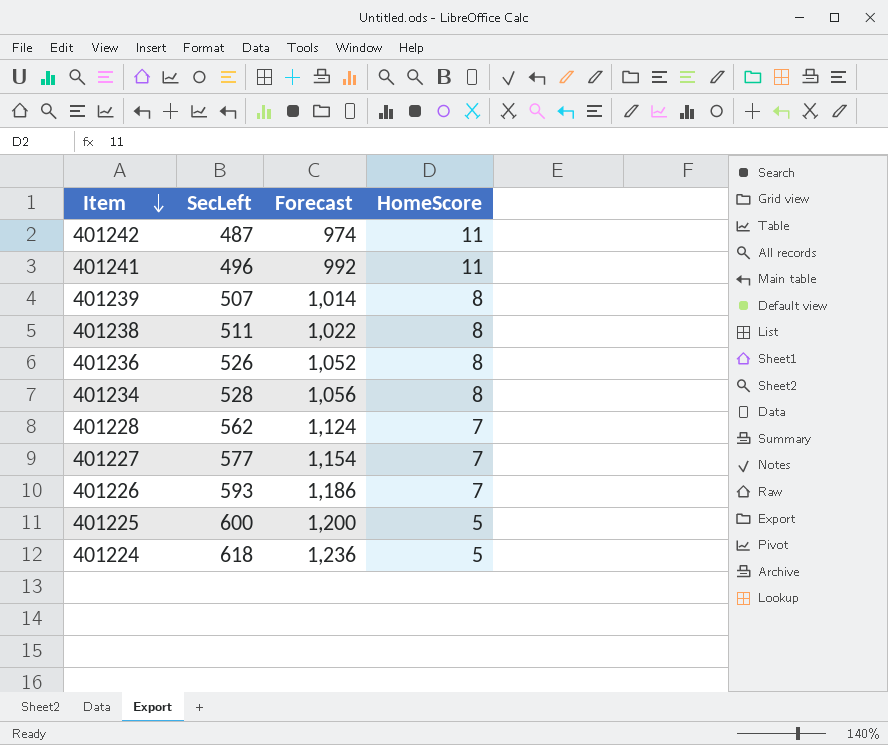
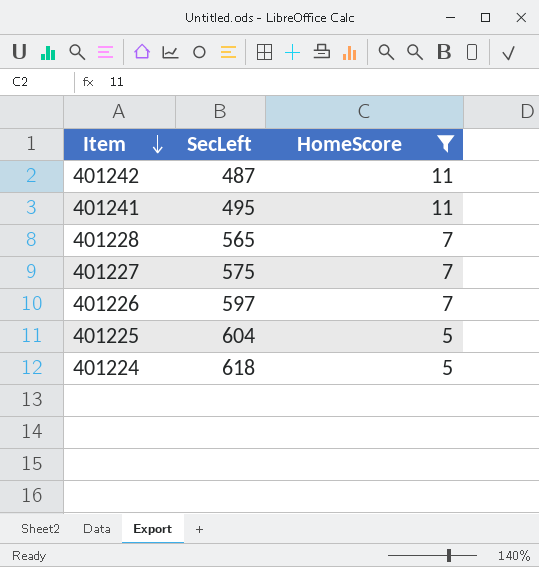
filter: none -> HomeScore != 8
column Forecast | formula: [SecLeft] * 2 -> none
401241 | SecLeft: 496 -> 495
401228 | SecLeft: 562 -> 565
401227 | SecLeft: 577 -> 575
401226 | SecLeft: 593 -> 597
401225 | SecLeft: 600 -> 604

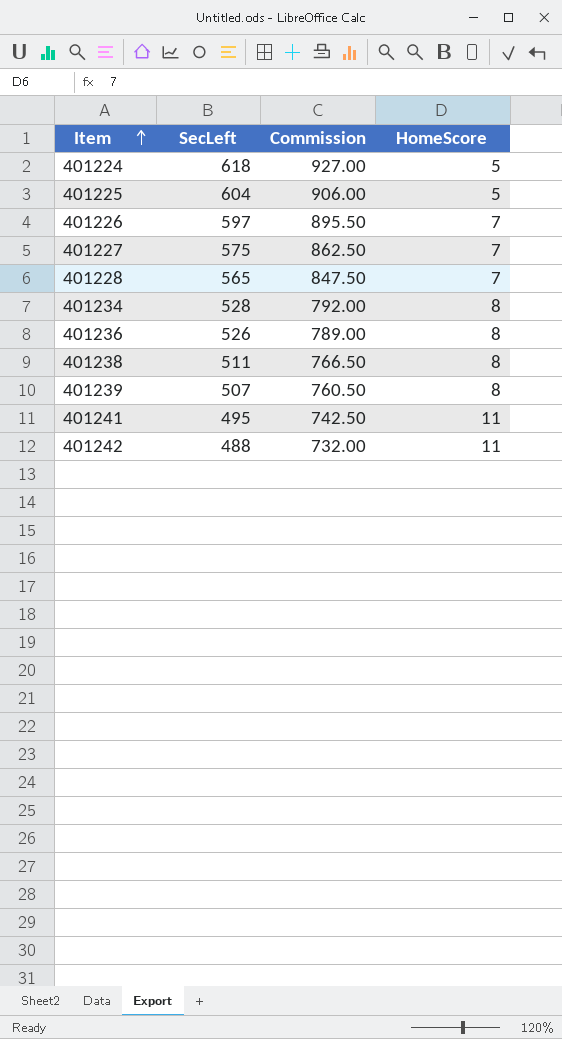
filter: HomeScore != 8 -> none
row order: Item descending -> Item ascending
column Commission | formula: none -> [SecLeft] * 1.5
401242 | SecLeft: 487 -> 488

